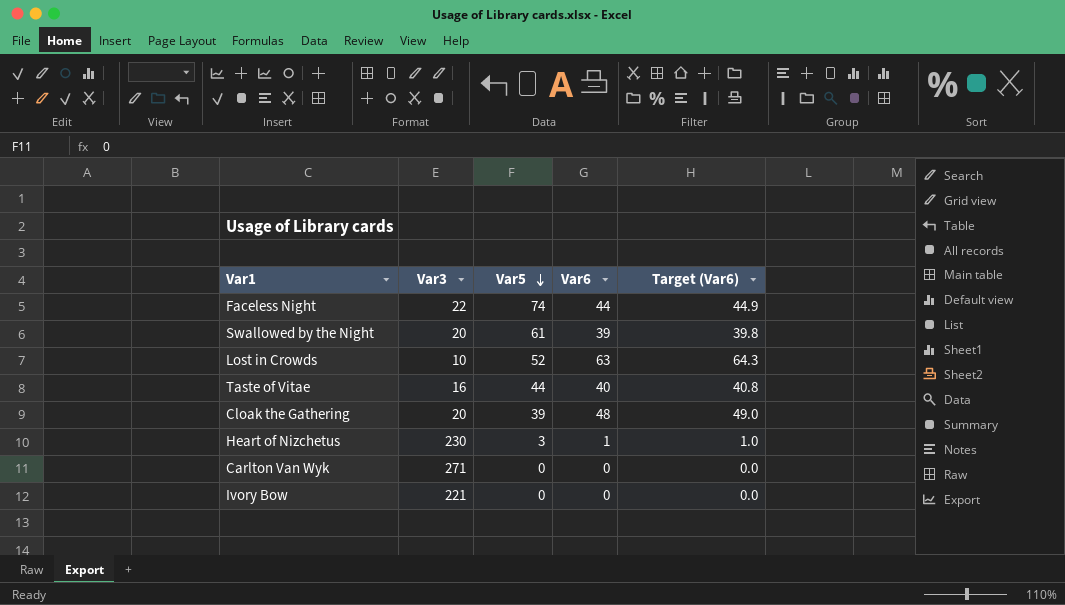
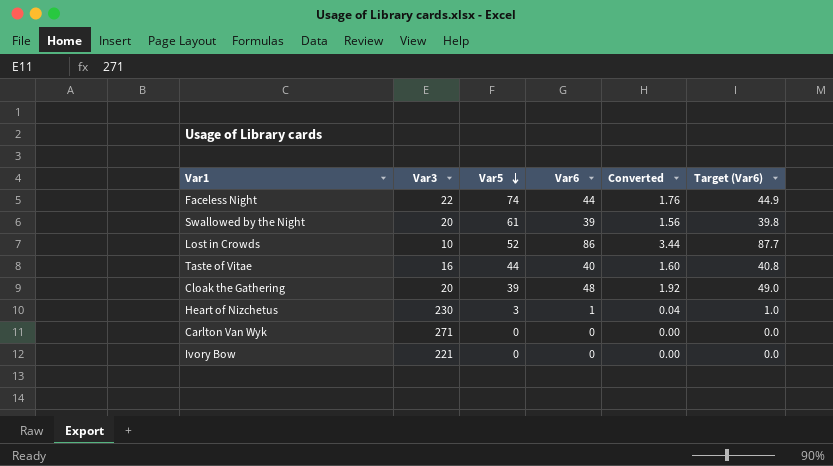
column Converted | formula: none -> [Var6] * 0.04
Lost in Crowds | Var6: 63 -> 86
Lost in Crowds | Target (Var6): 64.3 -> 87.7

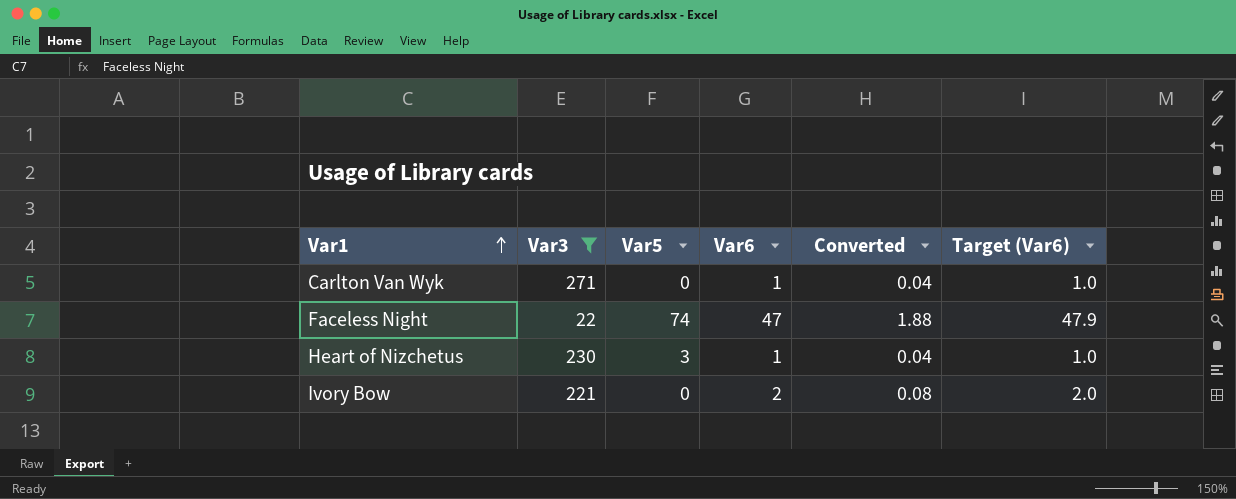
filter: none -> Var3 >= 22
row order: Var5 descending -> Var1 ascending
Carlton Van Wyk | Var6: 0 -> 1
Carlton Van Wyk | Converted: 0.00 -> 0.04
Carlton Van Wyk | Target (Var6): 0.0 -> 1.0
Faceless Night | Var6: 44 -> 47
Faceless Night | Converted: 1.76 -> 1.88
Faceless Night | Target (Var6): 44.9 -> 47.9
Ivory Bow | Var6: 0 -> 2
Ivory Bow | Converted: 0.00 -> 0.08
Ivory Bow | Target (Var6): 0.0 -> 2.0

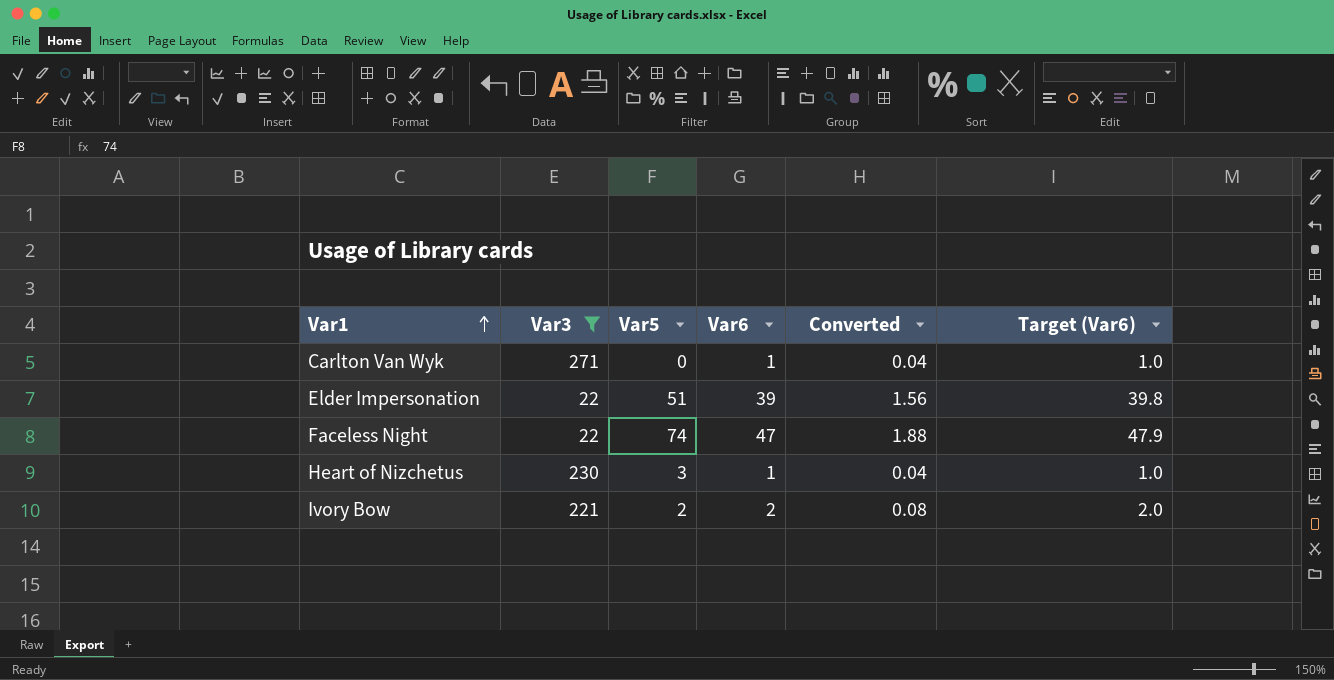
row Elder Impersonation: none -> 22 | 51 | 39 | 1.56 | 39.8
Ivory Bow | Var5: 0 -> 2

